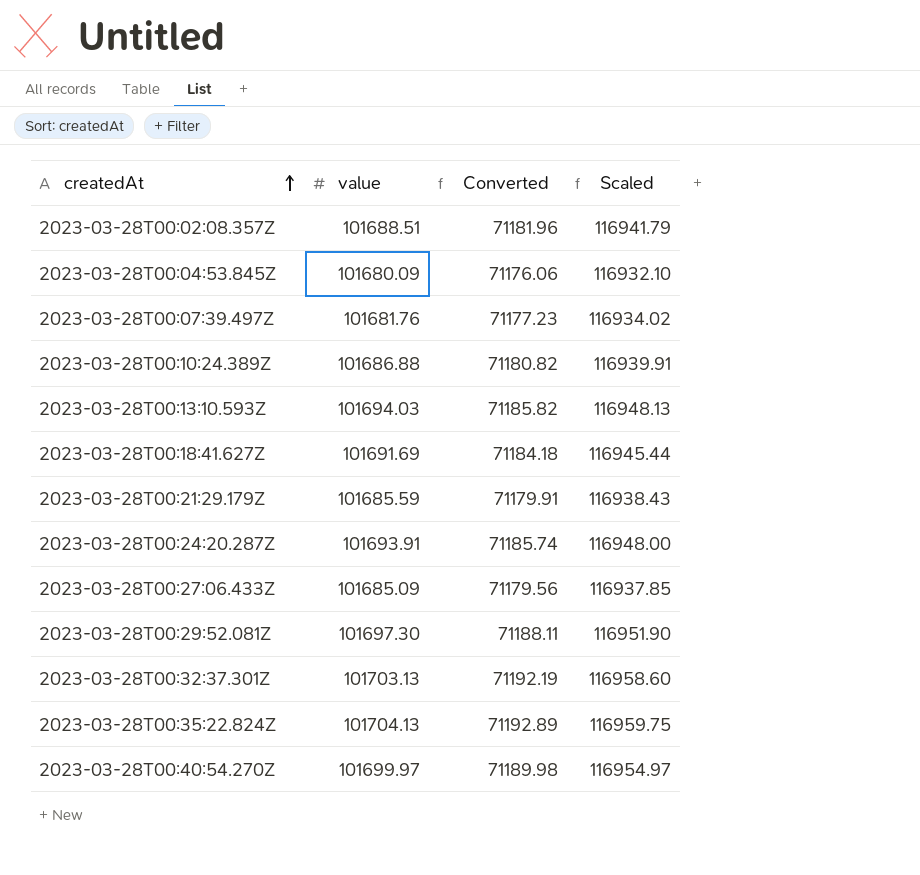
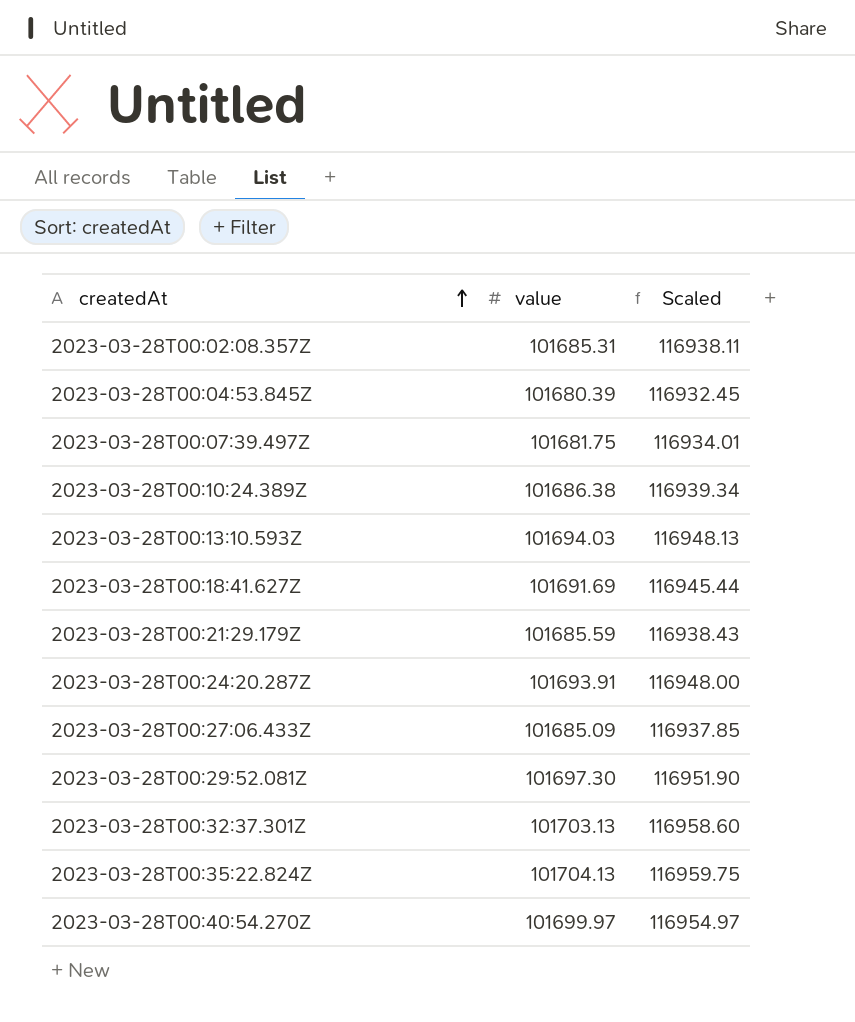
column Converted | formula: [value] * 0.7 -> none
2023-03-28T00:02:08.357Z | value: 101688.51 -> 101685.31
2023-03-28T00:02:08.357Z | Scaled: 116941.79 -> 116938.11
2023-03-28T00:04:53.845Z | value: 101680.09 -> 101680.39
2023-03-28T00:04:53.845Z | Scaled: 116932.10 -> 116932.45
2023-03-28T00:07:39.497Z | value: 101681.76 -> 101681.75
2023-03-28T00:07:39.497Z | Scaled: 116934.02 -> 116934.01
2023-03-28T00:10:24.389Z | value: 101686.88 -> 101686.38
2023-03-28T00:10:24.389Z | Scaled: 116939.91 -> 116939.34

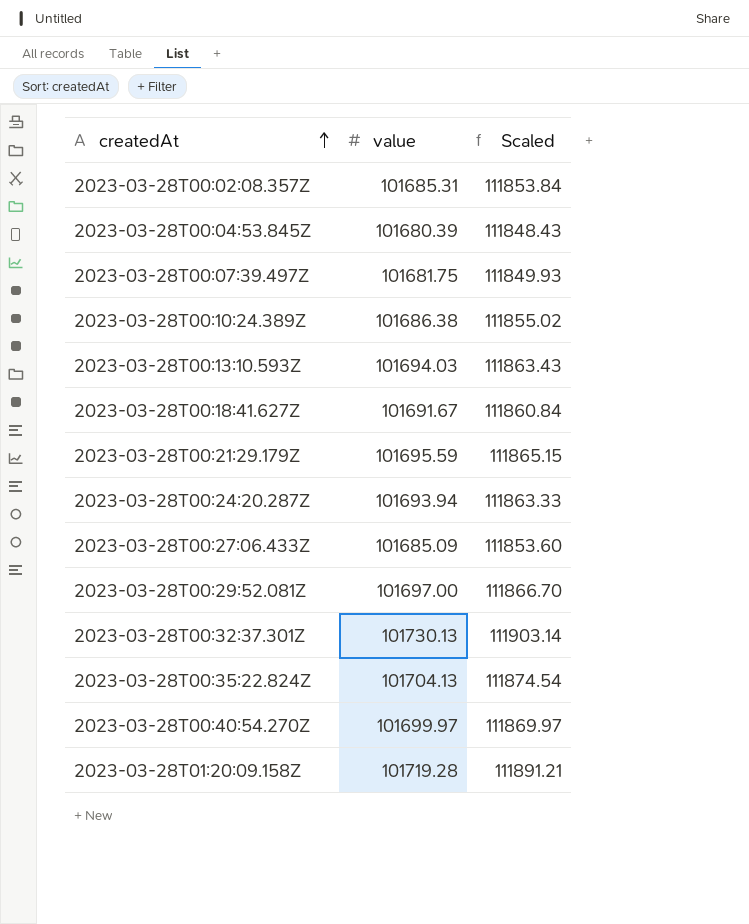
column Scaled | formula: [value] * 1.15 -> [value] * 1.1
2023-03-28T00:18:41.627Z | value: 101691.69 -> 101691.67
2023-03-28T00:21:29.179Z | value: 101685.59 -> 101695.59
2023-03-28T00:24:20.287Z | value: 101693.91 -> 101693.94
2023-03-28T00:29:52.081Z | value: 101697.30 -> 101697.00
2023-03-28T00:32:37.301Z | value: 101703.13 -> 101730.13
row 2023-03-28T01:20:09.158Z: none -> 101719.28 | 111891.21

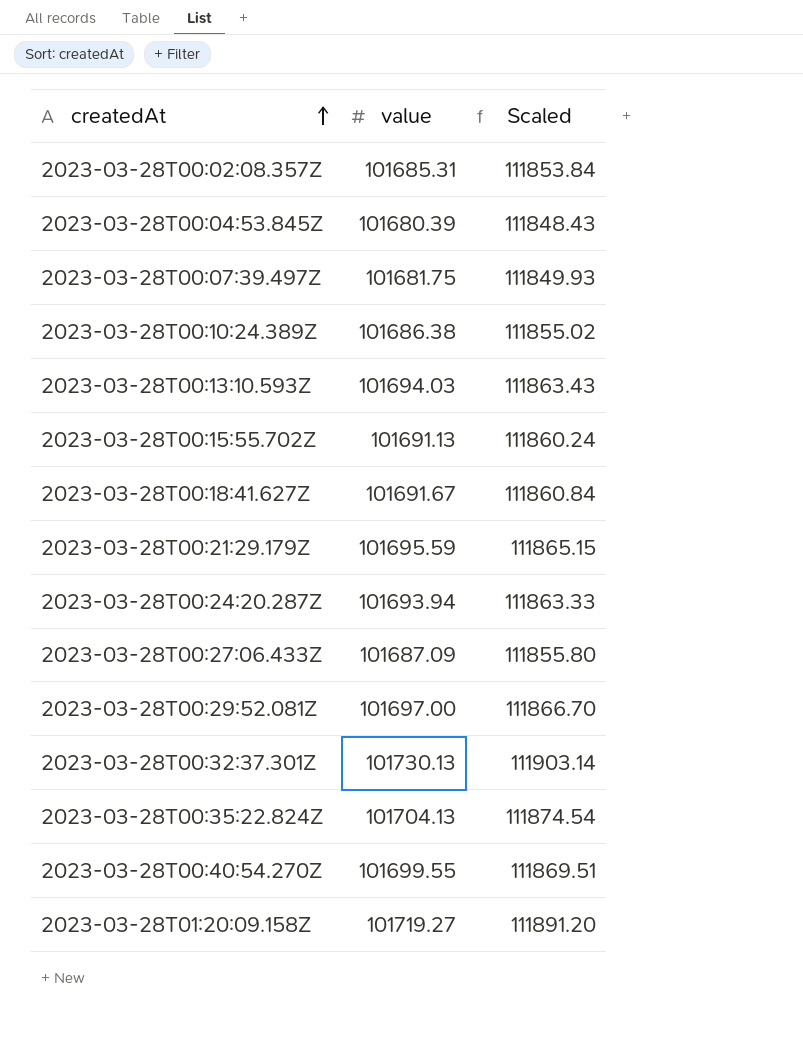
row 2023-03-28T00:15:55.702Z: none -> 101691.13 | 111860.24
2023-03-28T00:27:06.433Z | value: 101685.09 -> 101687.09
2023-03-28T00:27:06.433Z | Scaled: 111853.60 -> 111855.80
2023-03-28T00:40:54.270Z | value: 101699.97 -> 101699.55
2023-03-28T00:40:54.270Z | Scaled: 111869.97 -> 111869.51
2023-03-28T01:20:09.158Z | value: 101719.28 -> 101719.27
2023-03-28T01:20:09.158Z | Scaled: 111891.21 -> 111891.20

